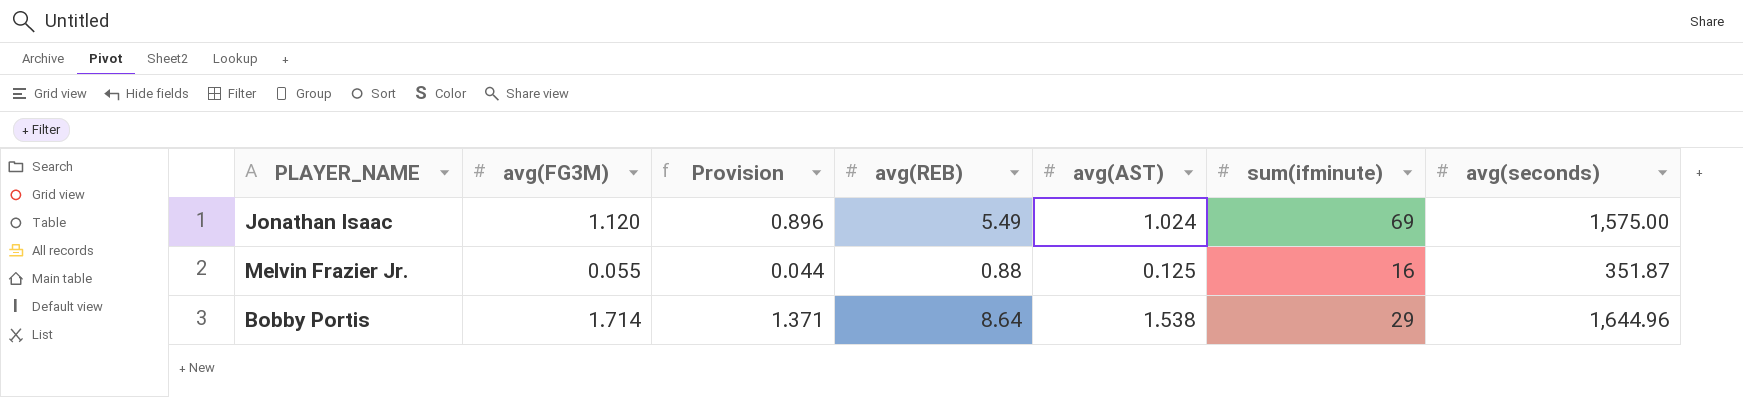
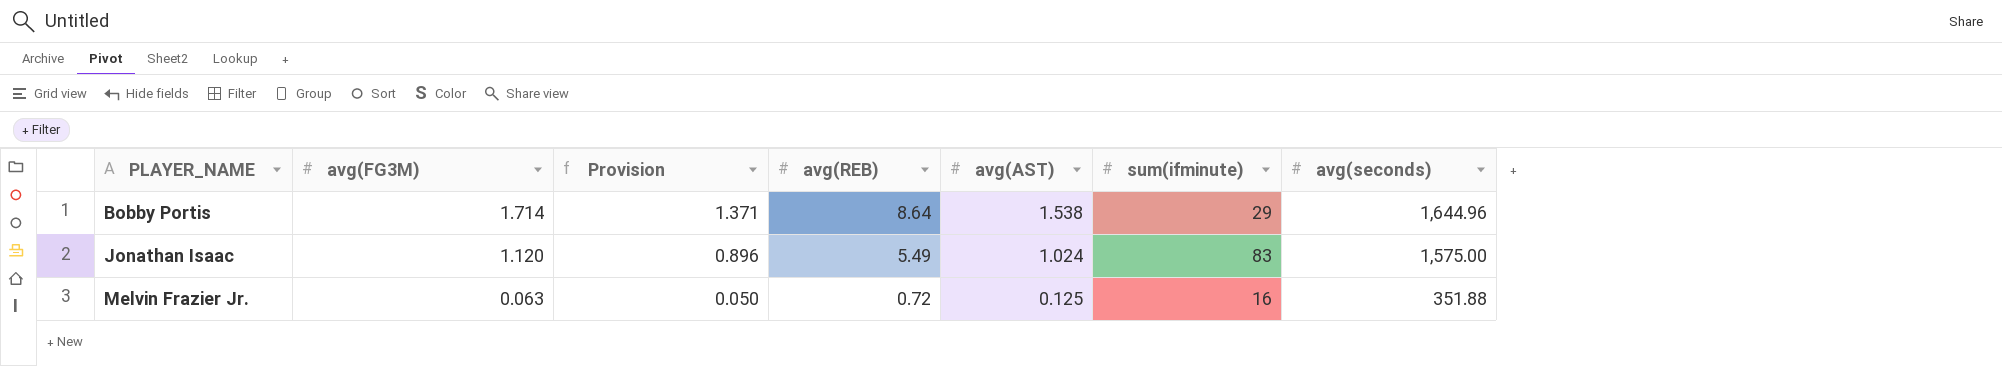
row order: none -> PLAYER_NAME ascending
Jonathan Isaac | sum(ifminute): 69 -> 83
Melvin Frazier Jr. | avg(FG3M): 0.055 -> 0.063
Melvin Frazier Jr. | Provision: 0.044 -> 0.050
Melvin Frazier Jr. | avg(REB): 0.88 -> 0.72
Melvin Frazier Jr. | avg(seconds): 351.87 -> 351.88

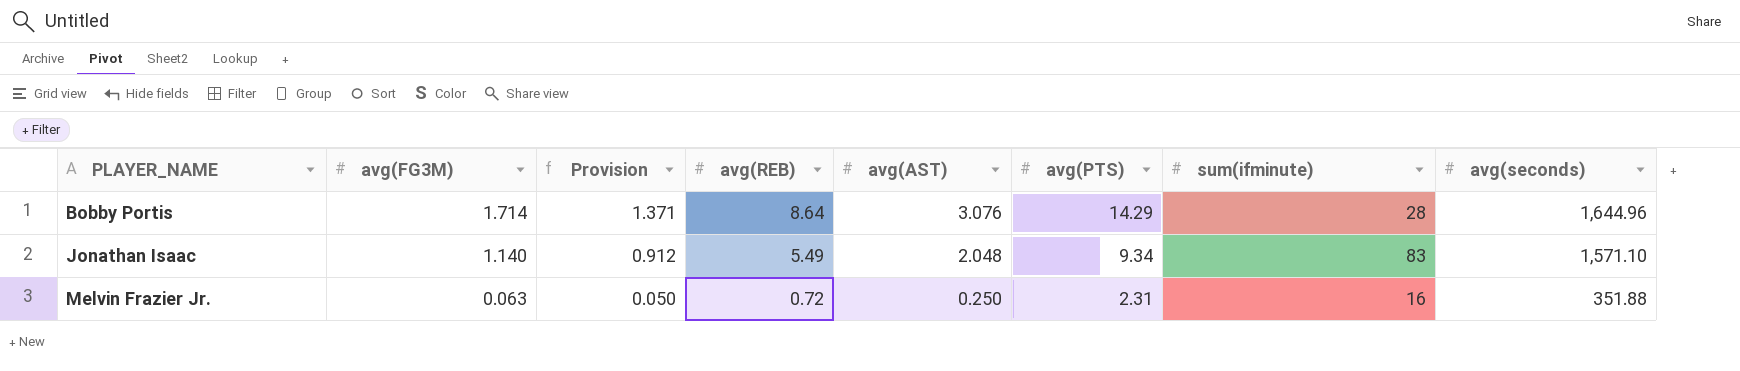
column avg(PTS) | position: none -> 6
Bobby Portis | avg(AST): 1.538 -> 3.076
Bobby Portis | sum(ifminute): 29 -> 28
Jonathan Isaac | avg(FG3M): 1.120 -> 1.140
Jonathan Isaac | Provision: 0.896 -> 0.912
Jonathan Isaac | avg(AST): 1.024 -> 2.048
Jonathan Isaac | avg(seconds): 1,575.00 -> 1,571.10
Melvin Frazier Jr. | avg(AST): 0.125 -> 0.250

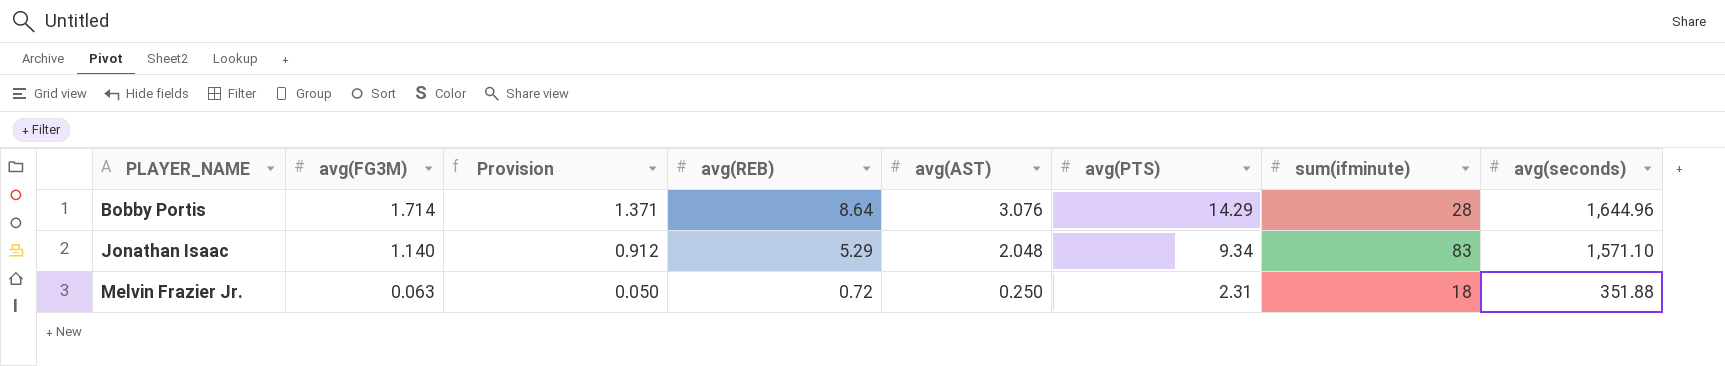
Jonathan Isaac | avg(REB): 5.49 -> 5.29
Melvin Frazier Jr. | sum(ifminute): 16 -> 18

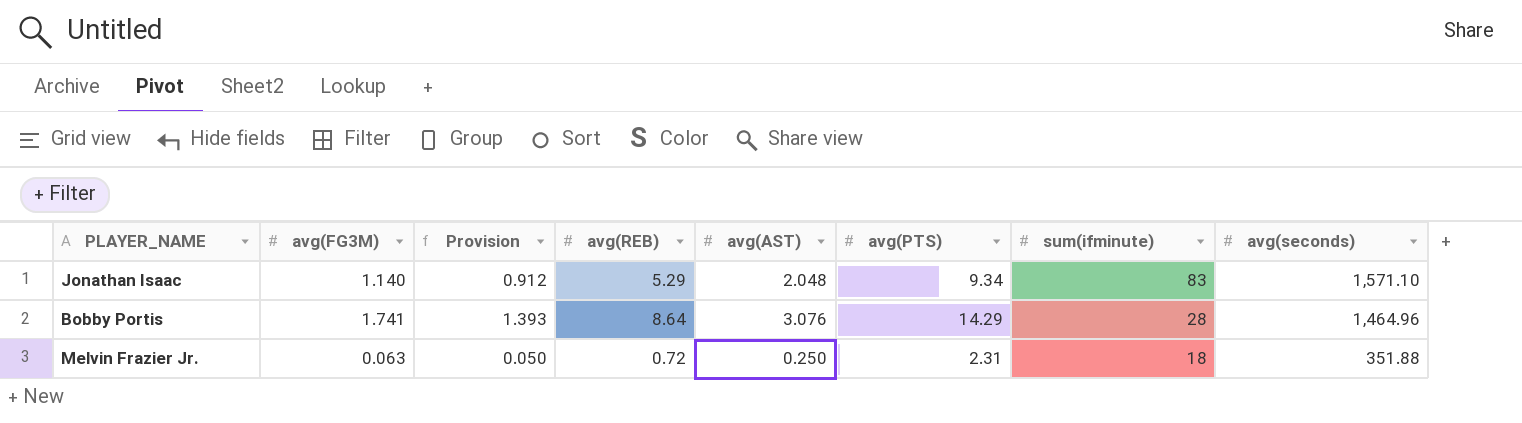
row order: PLAYER_NAME ascending -> sum(ifminute) descending
Bobby Portis | avg(FG3M): 1.714 -> 1.741
Bobby Portis | Provision: 1.371 -> 1.393
Bobby Portis | avg(seconds): 1,644.96 -> 1,464.96

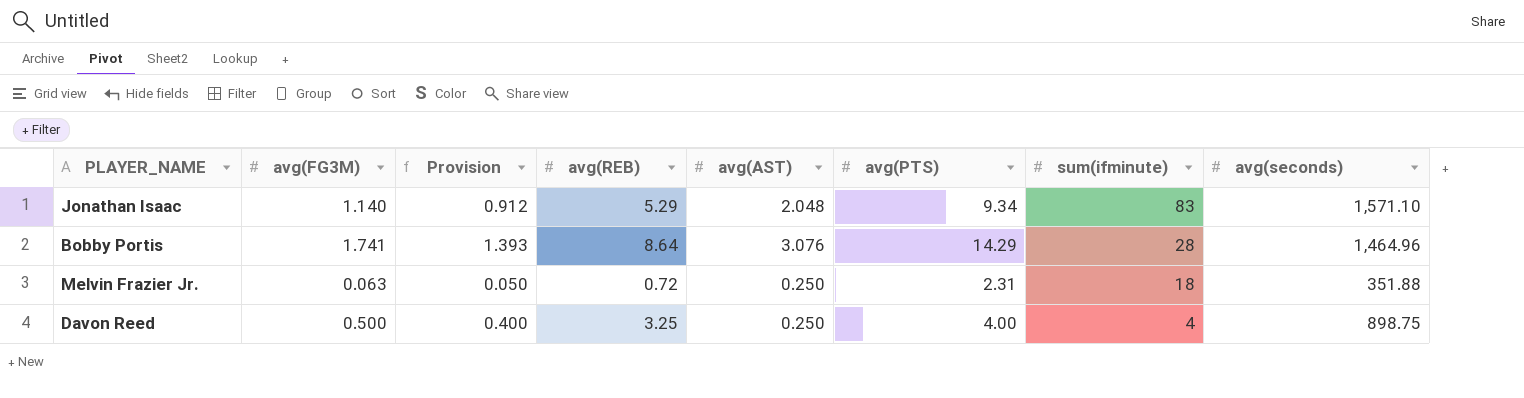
row Davon Reed: none -> 0.500 | 0.400 | 3.25 | 0.250 | 4.00 | 4 | 898.75

